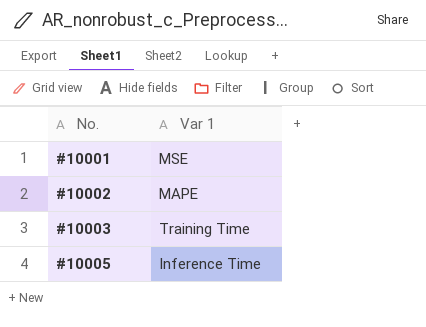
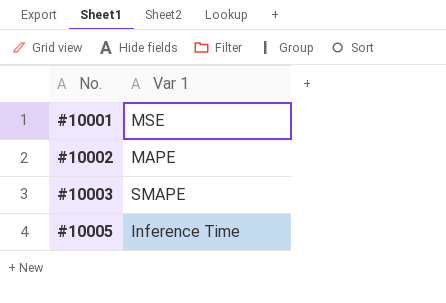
#10003 | Var 1: Training Time -> SMAPE

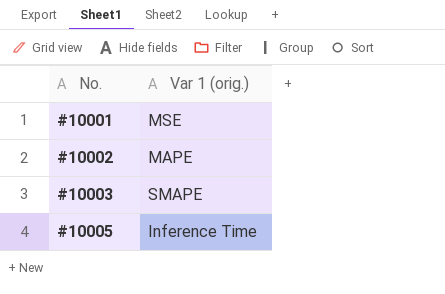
column name: Var 1 -> Var 1 (orig.)

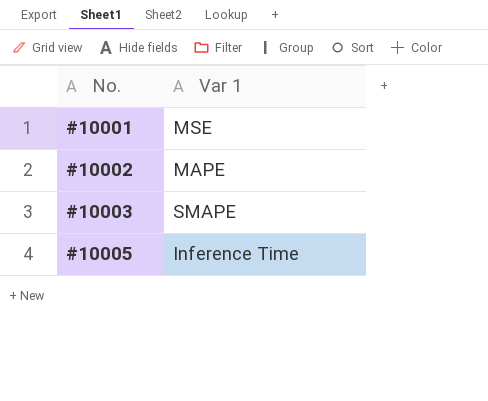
column name: Var 1 (orig.) -> Var 1

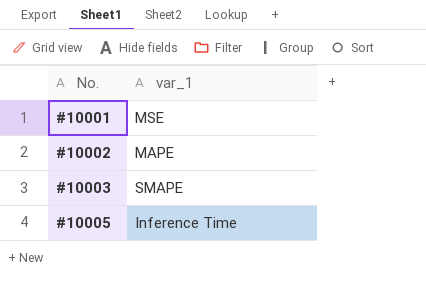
column name: Var 1 -> var_1

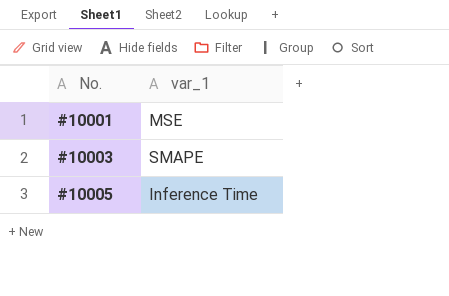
row #10002: MAPE -> none

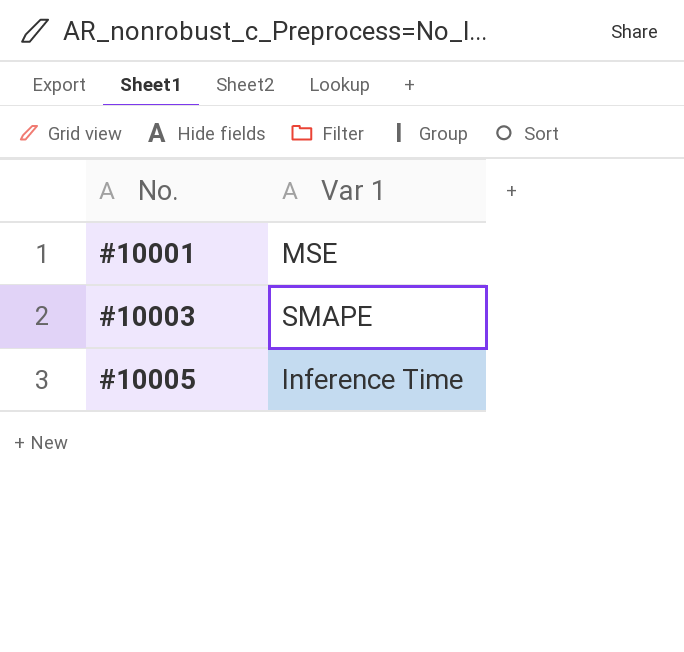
column name: var_1 -> Var 1

